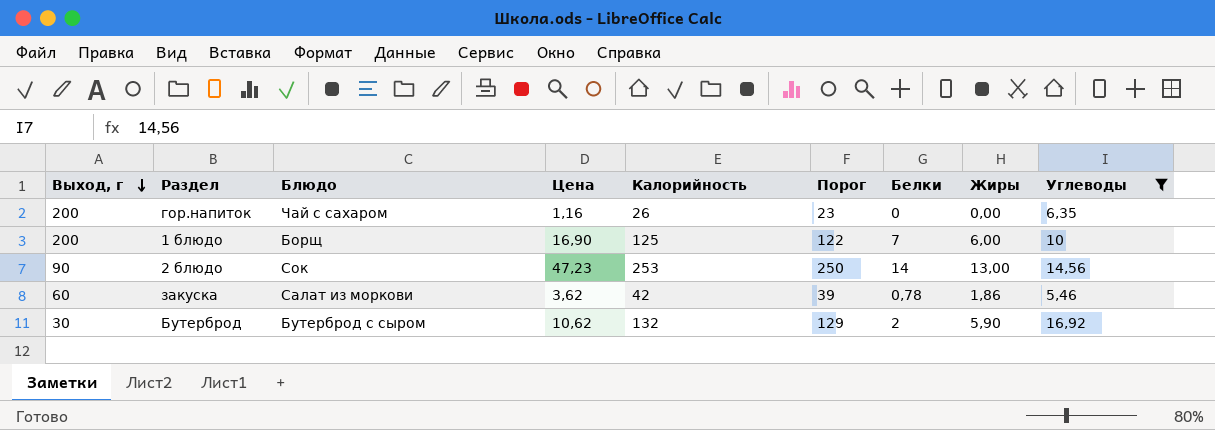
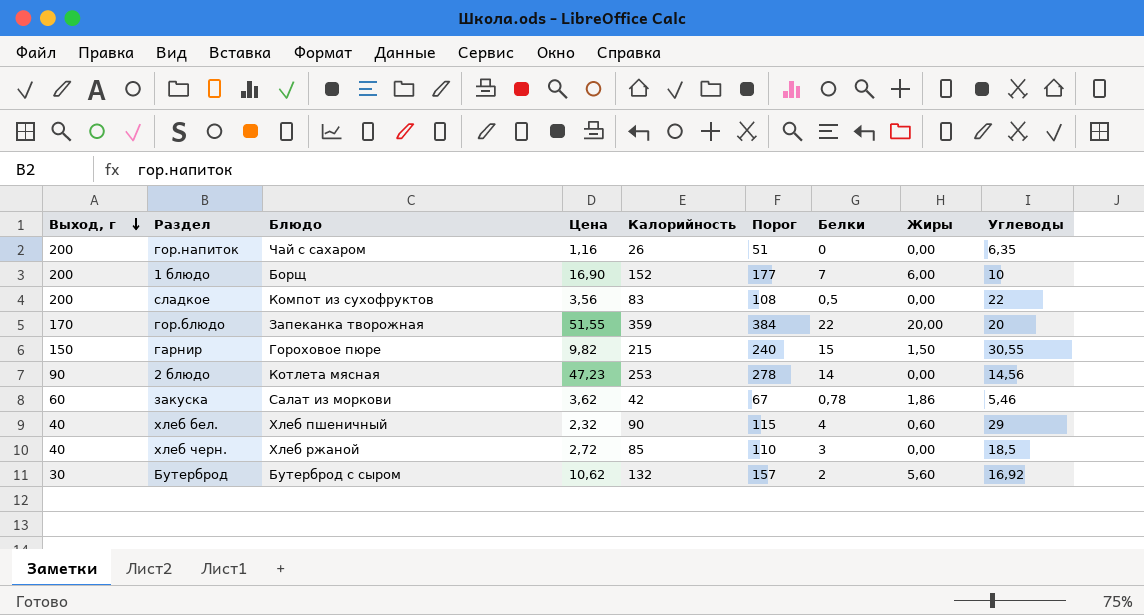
filter: Углеводы <= 16,92 -> none
column Порог | formula: [Калорийность] - 3 -> [Калорийность] + 25
1 блюдо | Калорийность: 125 -> 152
2 блюдо | Блюдо: Сок -> Котлета мясная
2 блюдо | Жиры: 13,00 -> 0,00
Бутерброд | Жиры: 5,90 -> 5,60

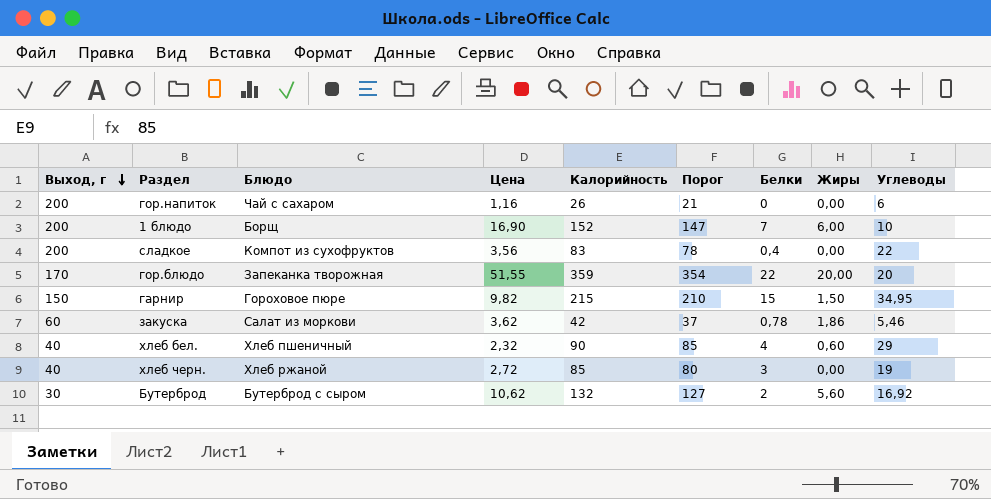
column Порог | formula: [Калорийность] + 25 -> [Калорийность] - 5
row 2 блюдо: 90 | Котлета мясная | 47,23 | 253 | 278 | 14 | 0,00 | 14,56 -> none
гор.напиток | Углеводы: 6,35 -> 6
сладкое | Белки: 0,5 -> 0,4
гарнир | Углеводы: 30,55 -> 34,95
хлеб черн. | Углеводы: 18,5 -> 19

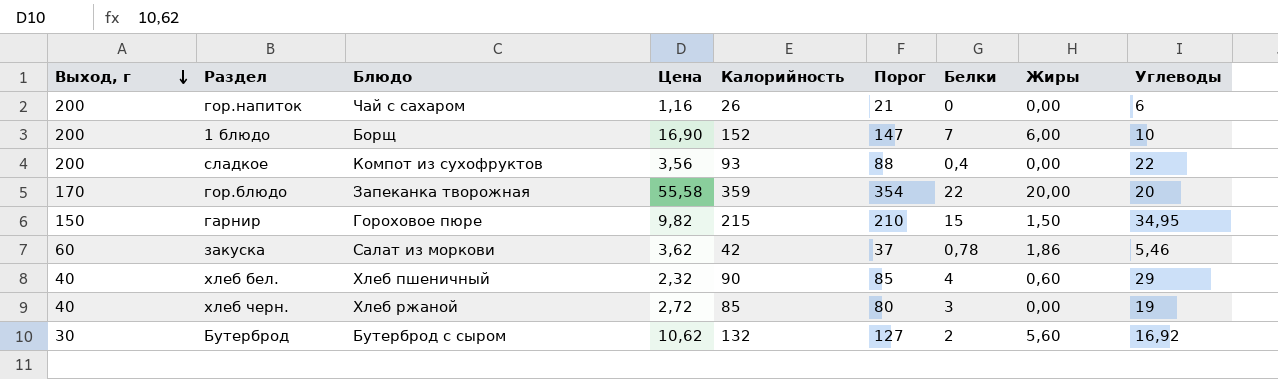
сладкое | Калорийность: 83 -> 93
сладкое | Порог: 78 -> 88
гор.блюдо | Цена: 51,55 -> 55,58

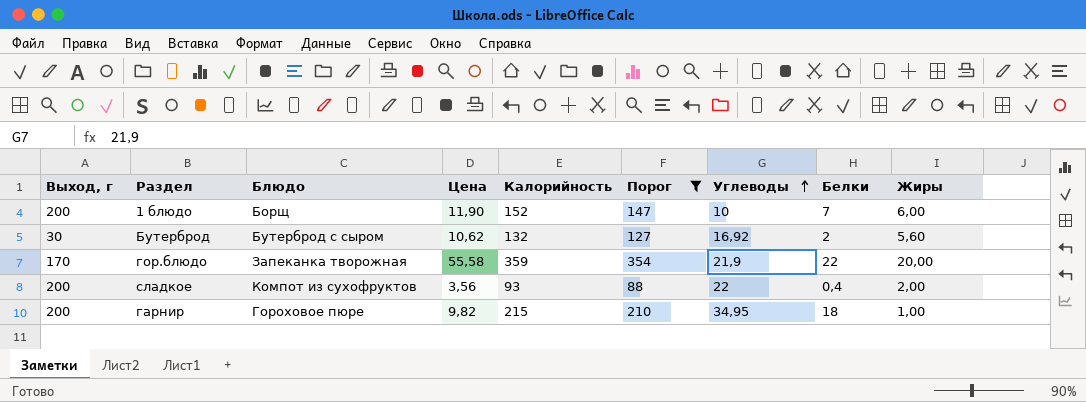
filter: none -> Порог >= 88
row order: Выход, г descending -> Углеводы ascending
column Углеводы | position: 9 -> 7
1 блюдо | Цена: 16,90 -> 11,90
гор.блюдо | Углеводы: 20 -> 21,9
сладкое | Жиры: 0,00 -> 2,00
гарнир | Выход, г: 150 -> 200
гарнир | Белки: 15 -> 18
гарнир | Жиры: 1,50 -> 1,00

